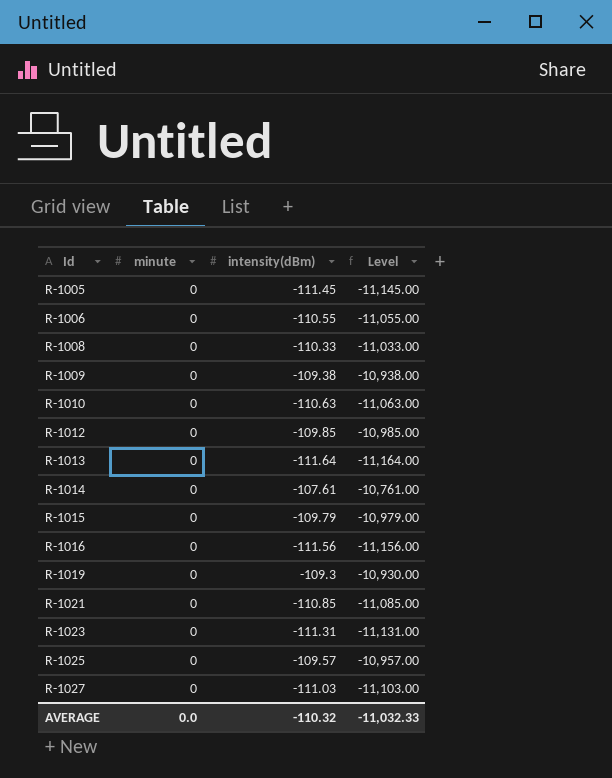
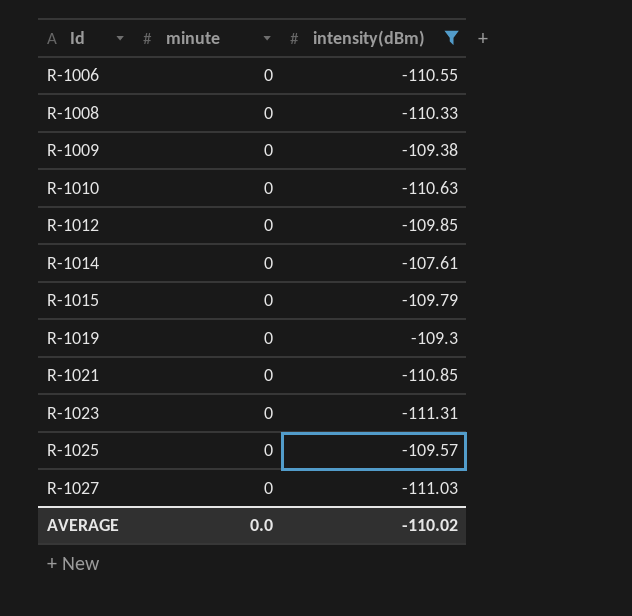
filter: none -> intensity(dBm) >= -111.31
column Level | formula: [intensity(dBm)] * 100 -> none
AVERAGE | intensity(dBm): -110.32 -> -110.02

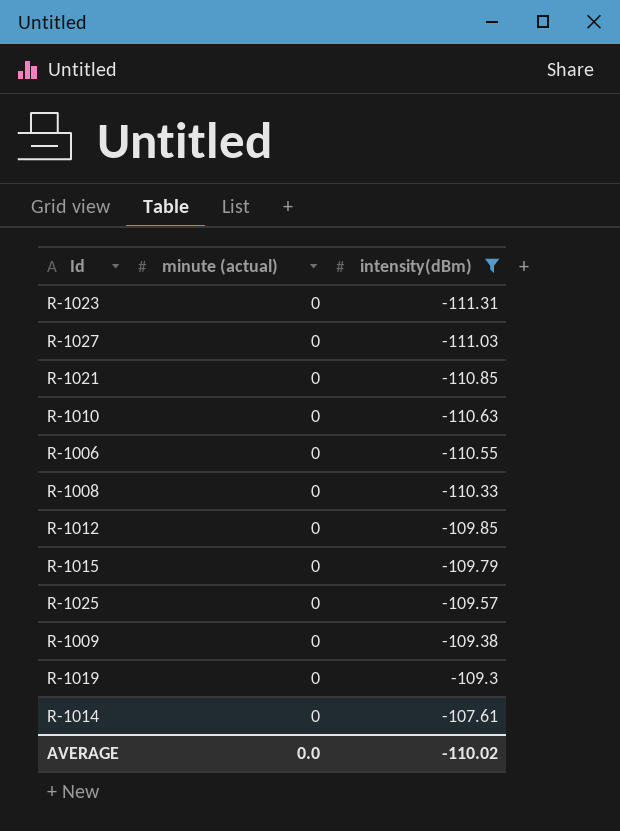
row order: Id ascending -> intensity(dBm) ascending
column name: minute -> minute (actual)

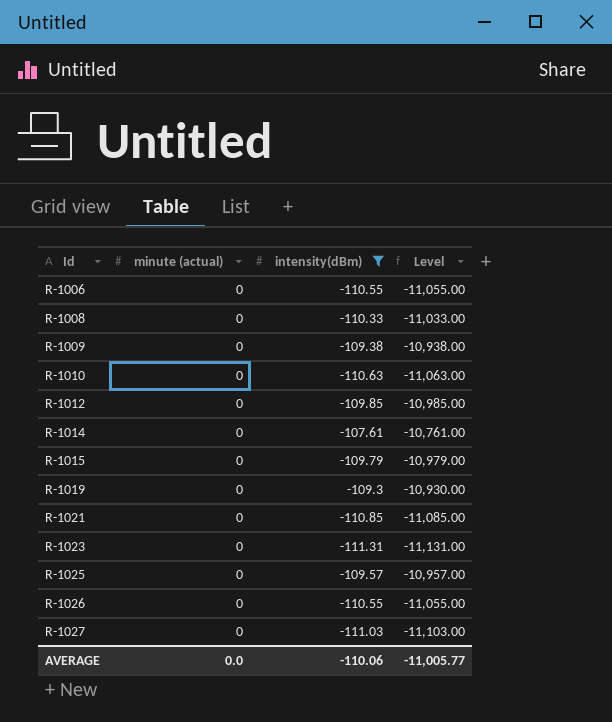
row order: intensity(dBm) ascending -> Id ascending
column Level | formula: none -> [intensity(dBm)] * 100
row R-1026: none -> 0 | -110.55 | -11,055.00
AVERAGE | intensity(dBm): -110.02 -> -110.06

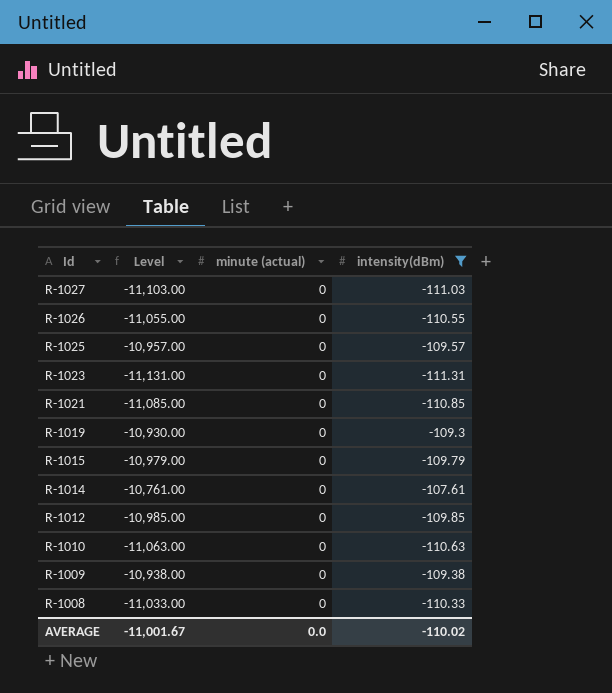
row order: Id ascending -> Id descending
column Level | position: 4 -> 2
row R-1006: 0 | -110.55 | -11,055.00 -> none
AVERAGE | Level: -11,005.77 -> -11,001.67
AVERAGE | intensity(dBm): -110.06 -> -110.02

